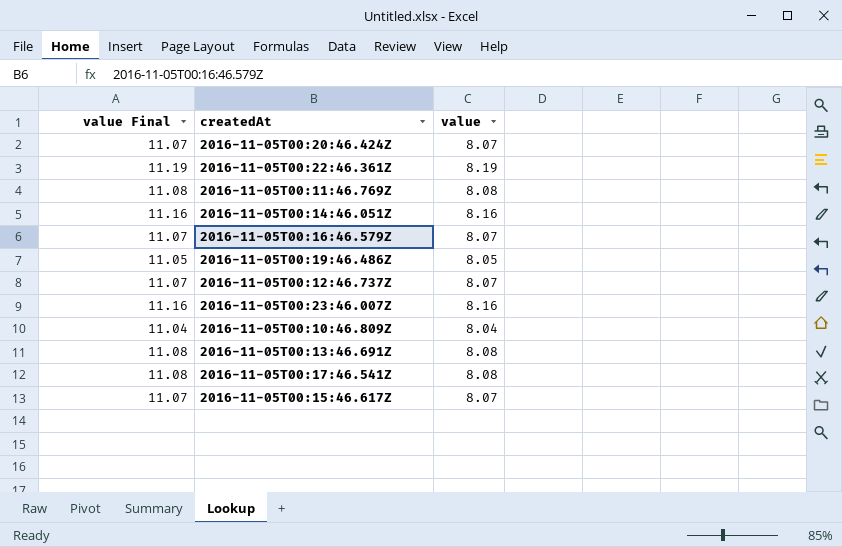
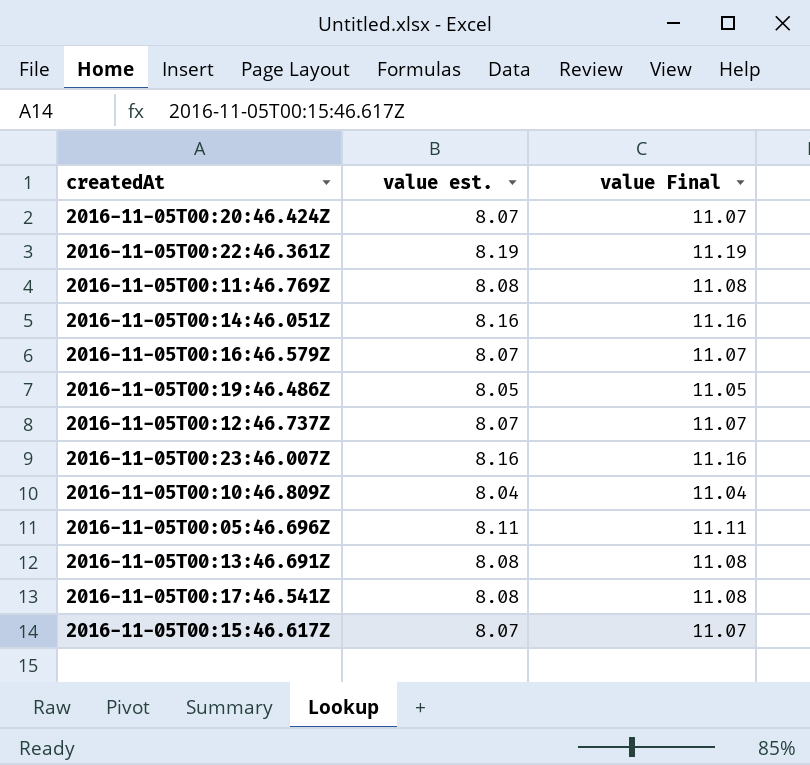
column name: value -> value est.
column value Final | position: 1 -> 3
row 2016-11-05T00:05:46.696Z: none -> 8.11 | 11.11

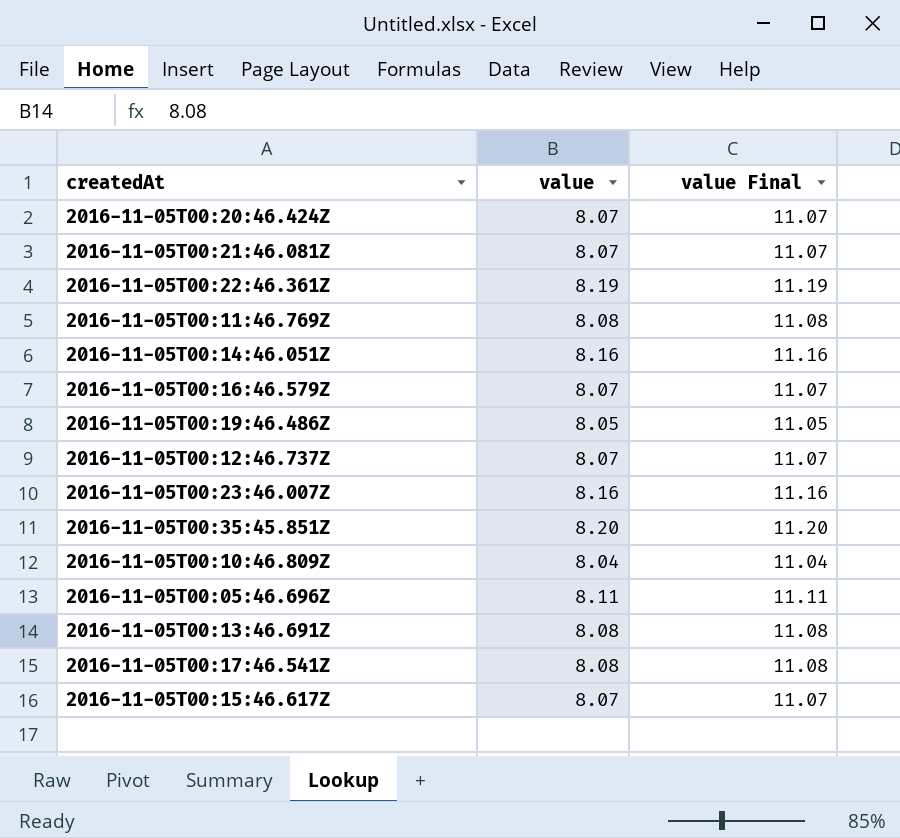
column name: value est. -> value
row 2016-11-05T00:21:46.081Z: none -> 8.07 | 11.07
row 2016-11-05T00:35:45.851Z: none -> 8.20 | 11.20

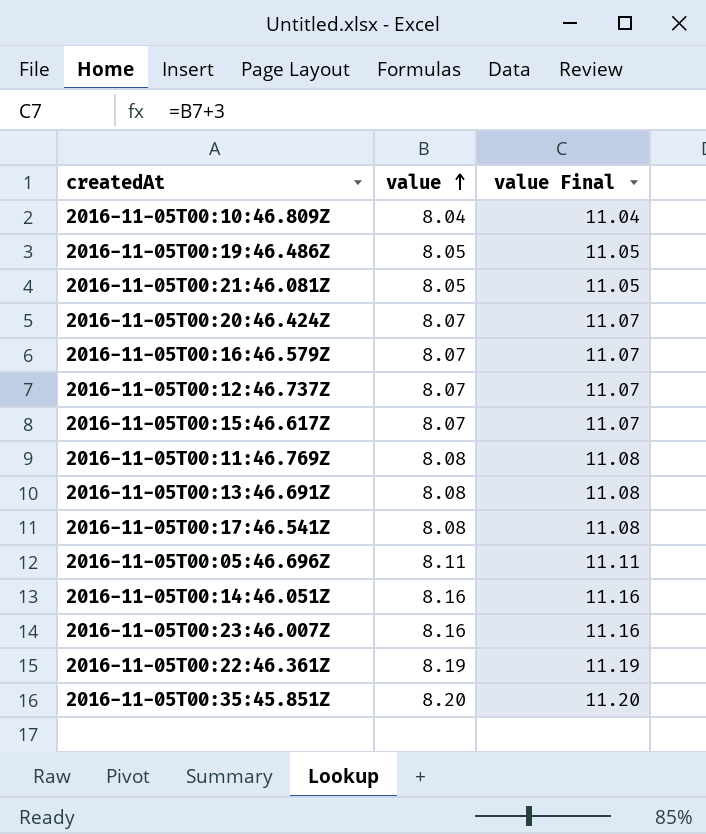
row order: none -> value ascending
2016-11-05T00:21:46.081Z | value: 8.07 -> 8.05
2016-11-05T00:21:46.081Z | value Final: 11.07 -> 11.05

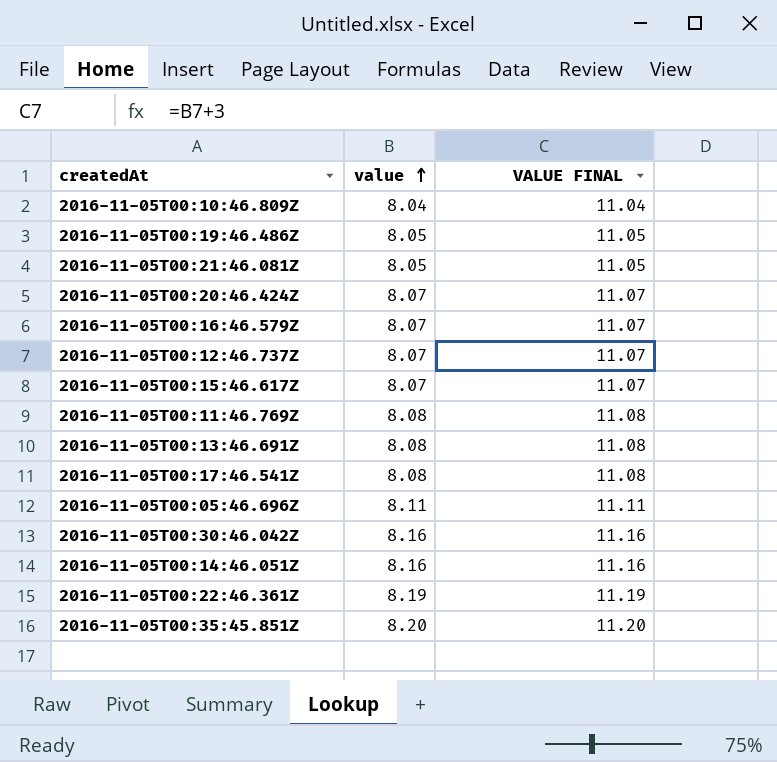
column name: value Final -> VALUE FINAL
row 2016-11-05T00:23:46.007Z: 8.16 | 11.16 -> none
row 2016-11-05T00:30:46.042Z: none -> 8.16 | 11.16

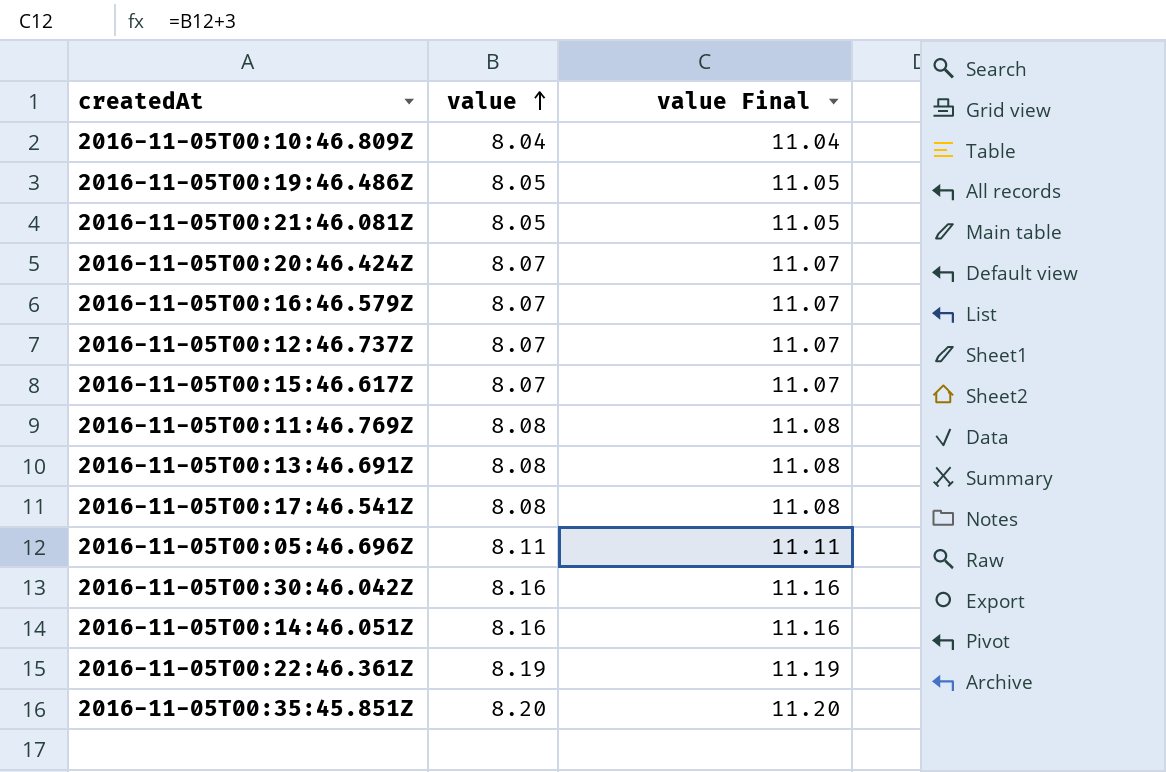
column name: VALUE FINAL -> value Final

